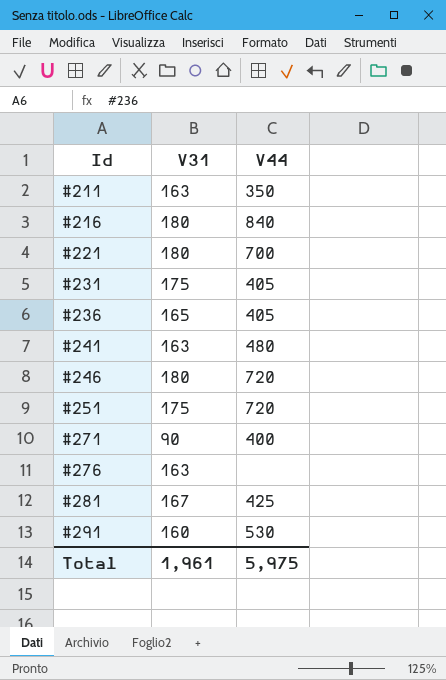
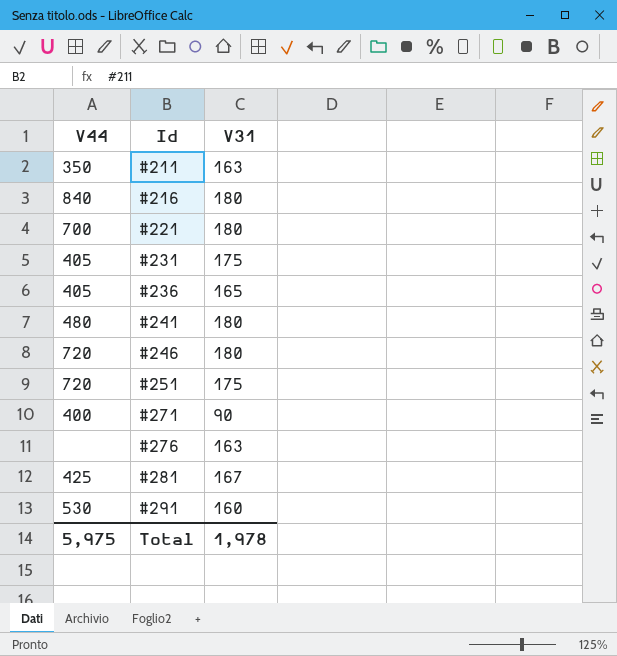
column V44 | position: 3 -> 1
#241 | V31: 163 -> 180
Total | V31: 1,961 -> 1,978

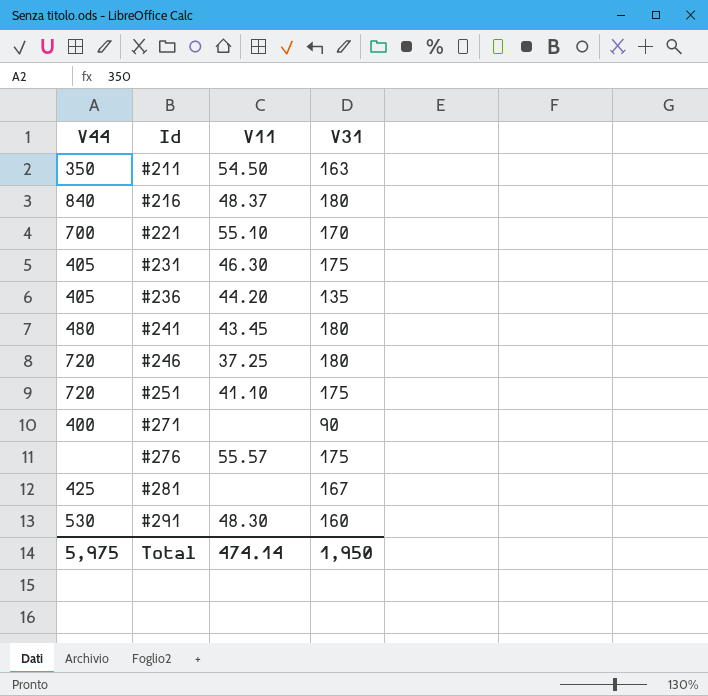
column V11 | position: none -> 3
#221 | V31: 180 -> 170
#236 | V31: 165 -> 135
#276 | V31: 163 -> 175
Total | V31: 1,978 -> 1,950

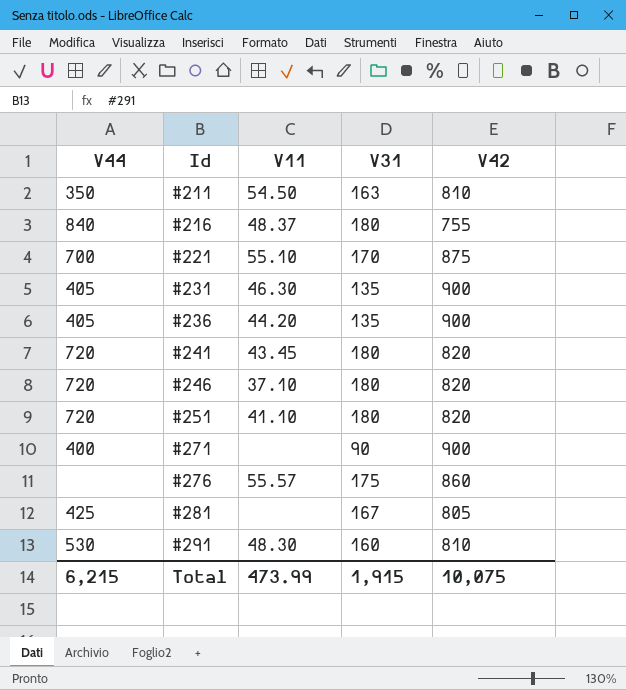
column V42 | position: none -> 5
#231 | V31: 175 -> 135
#241 | V44: 480 -> 720
#246 | V11: 37.25 -> 37.10
#251 | V31: 175 -> 180
Total | V44: 5,975 -> 6,215
Total | V11: 474.14 -> 473.99
Total | V31: 1,950 -> 1,915

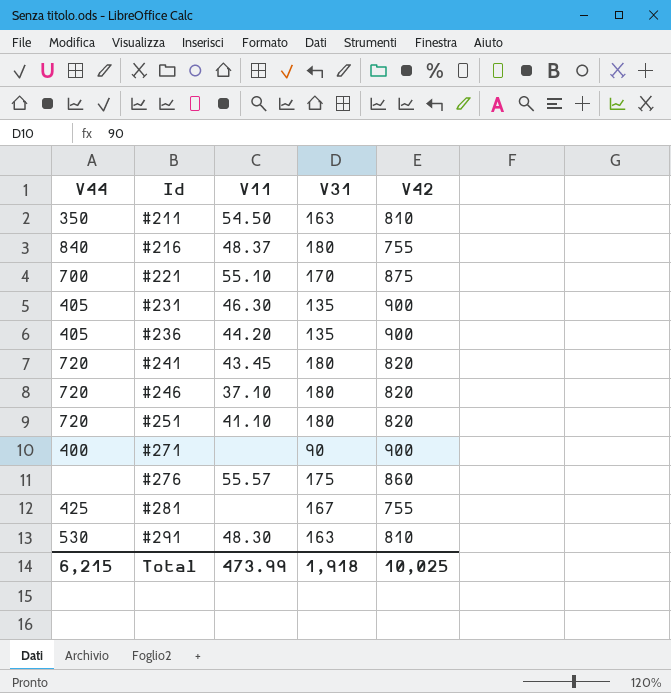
#281 | V42: 805 -> 755
#291 | V31: 160 -> 163
Total | V31: 1,915 -> 1,918
Total | V42: 10,075 -> 10,025

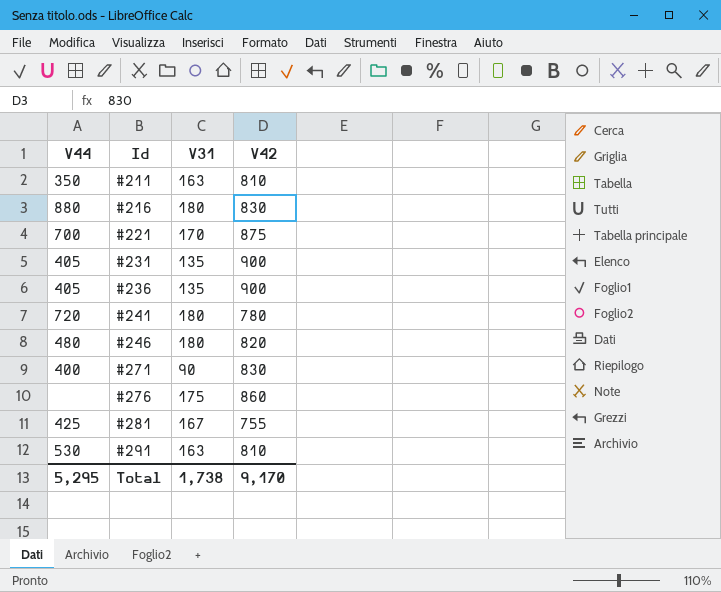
column V11 | position: 3 -> none
row #251: 720 | 41.10 | 180 | 820 -> none
#216 | V44: 840 -> 880
#216 | V42: 755 -> 830
#241 | V42: 820 -> 780
#246 | V44: 720 -> 480
#271 | V42: 900 -> 830
Total | V44: 6,215 -> 5,295
Total | V31: 1,918 -> 1,738
Total | V42: 10,025 -> 9,170

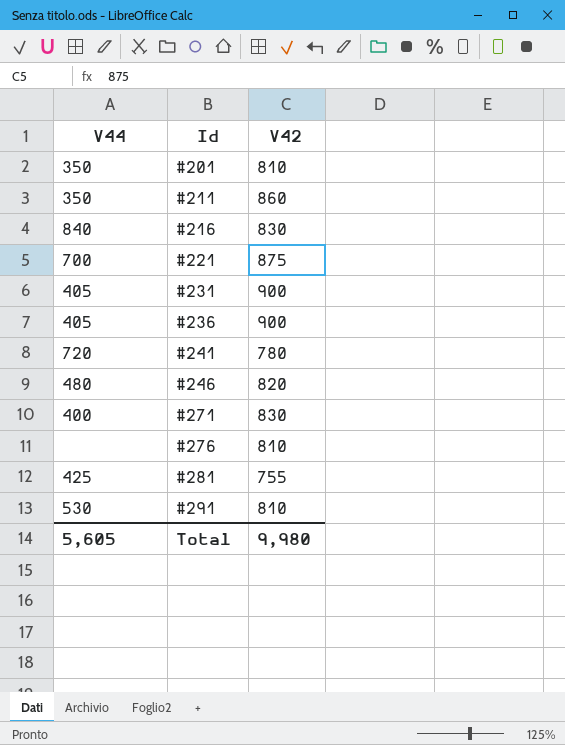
column V31 | position: 3 -> none
row #201: none -> 350 | 810
#211 | V42: 810 -> 860
#216 | V44: 880 -> 840
#276 | V42: 860 -> 810
Total | V44: 5,295 -> 5,605
Total | V42: 9,170 -> 9,980

